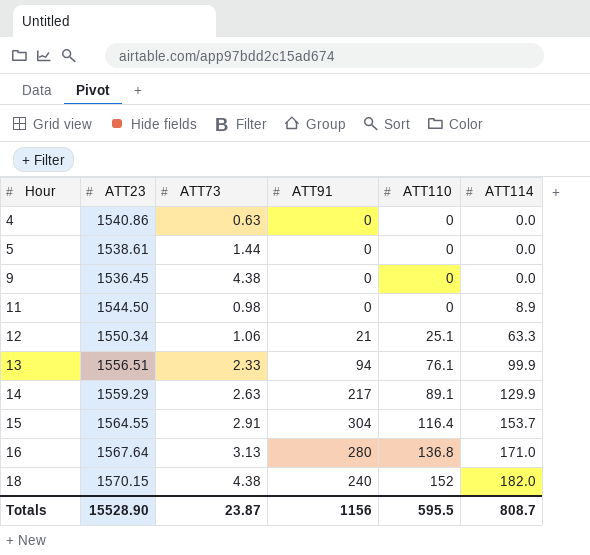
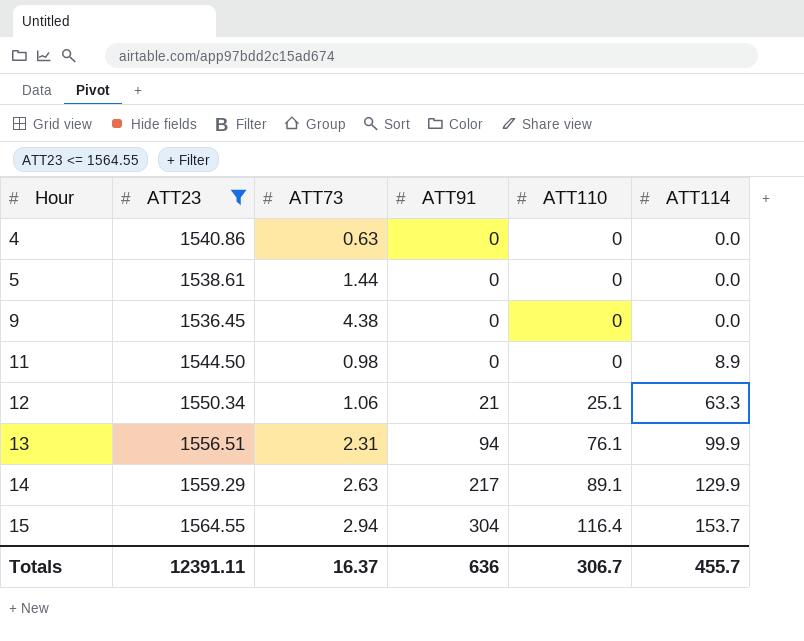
filter: none -> ATT23 <= 1564.55
13 | ATT73: 2.33 -> 2.31
15 | ATT73: 2.91 -> 2.94
Totals | ATT23: 15528.90 -> 12391.11
Totals | ATT73: 23.87 -> 16.37
Totals | ATT91: 1156 -> 636
Totals | ATT110: 595.5 -> 306.7
Totals | ATT114: 808.7 -> 455.7

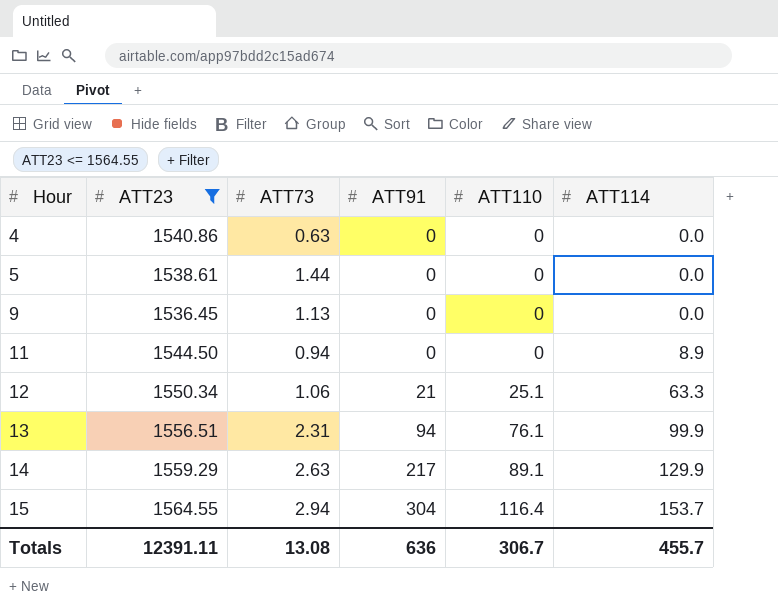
9 | ATT73: 4.38 -> 1.13
11 | ATT73: 0.98 -> 0.94
Totals | ATT73: 16.37 -> 13.08

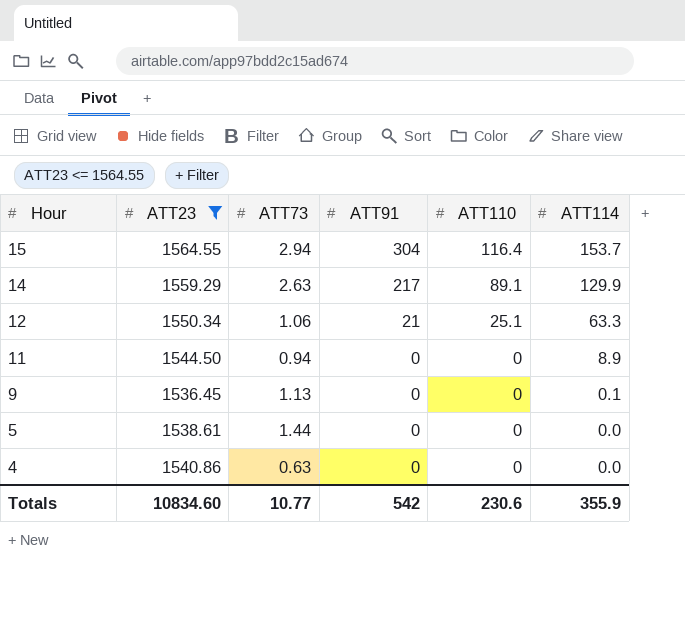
row order: Hour ascending -> Hour descending
row 13: 1556.51 | 2.31 | 94 | 76.1 | 99.9 -> none
9 | ATT114: 0.0 -> 0.1
Totals | ATT23: 12391.11 -> 10834.60
Totals | ATT73: 13.08 -> 10.77
Totals | ATT91: 636 -> 542
Totals | ATT110: 306.7 -> 230.6
Totals | ATT114: 455.7 -> 355.9

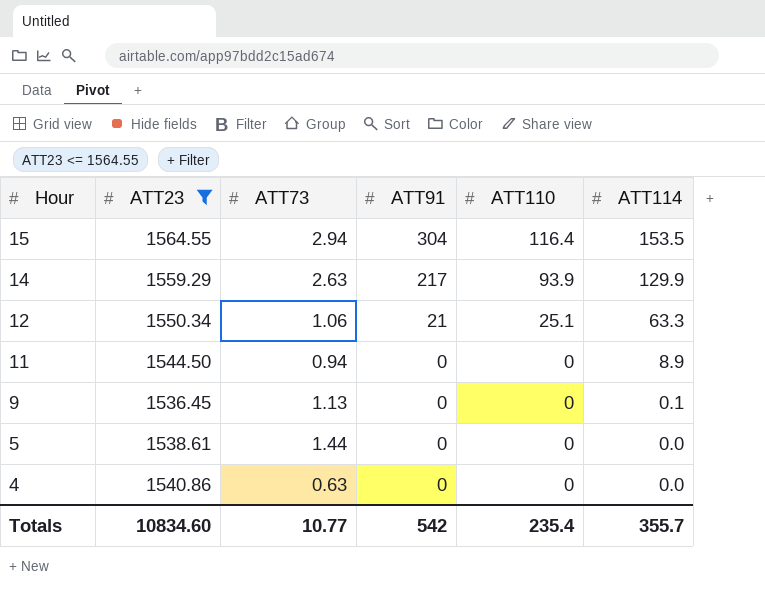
15 | ATT114: 153.7 -> 153.5
14 | ATT110: 89.1 -> 93.9
Totals | ATT110: 230.6 -> 235.4
Totals | ATT114: 355.9 -> 355.7

